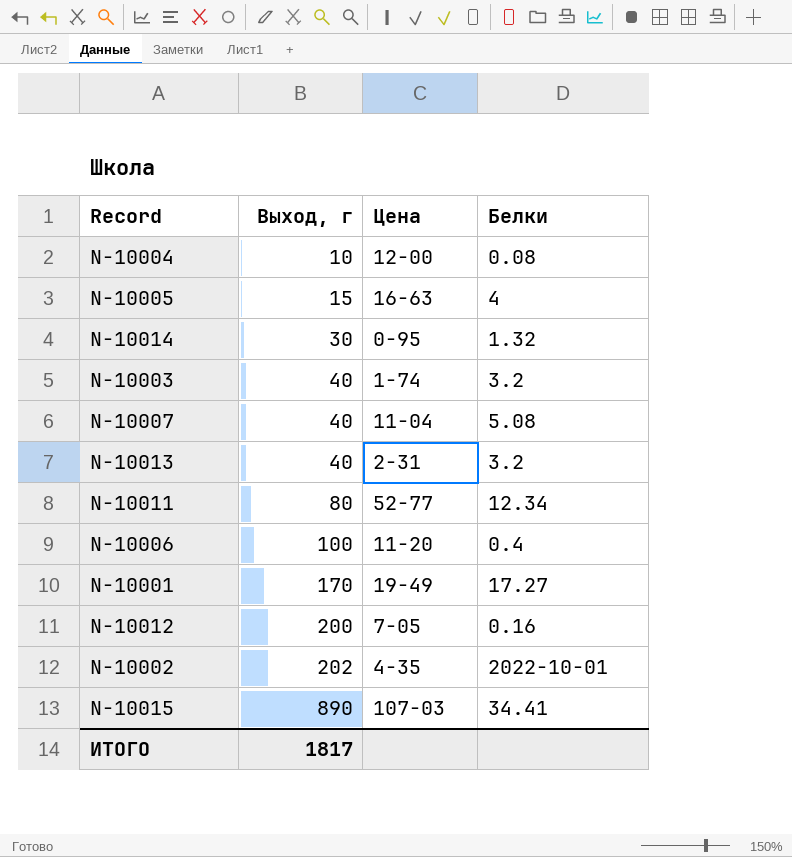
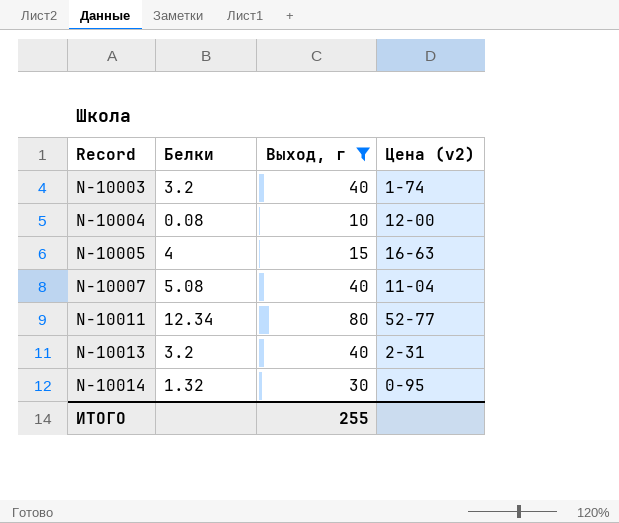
filter: none -> Выход, г <= 80
row order: Выход, г ascending -> Record ascending
column Белки | position: 4 -> 2
column name: Цена -> Цена (v2)
ИТОГО | Выход, г: 1817 -> 255

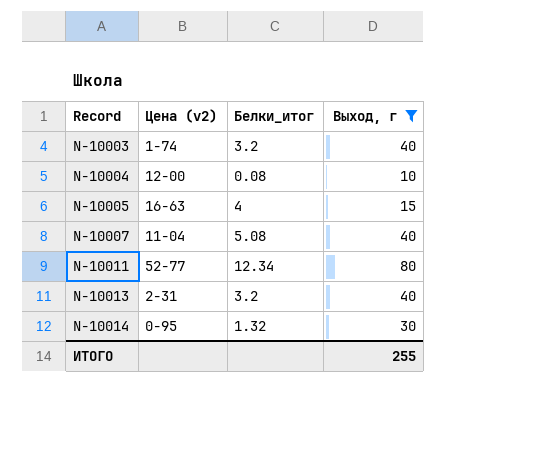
column Цена (v2) | position: 4 -> 2
column name: Белки -> Белки_итог

